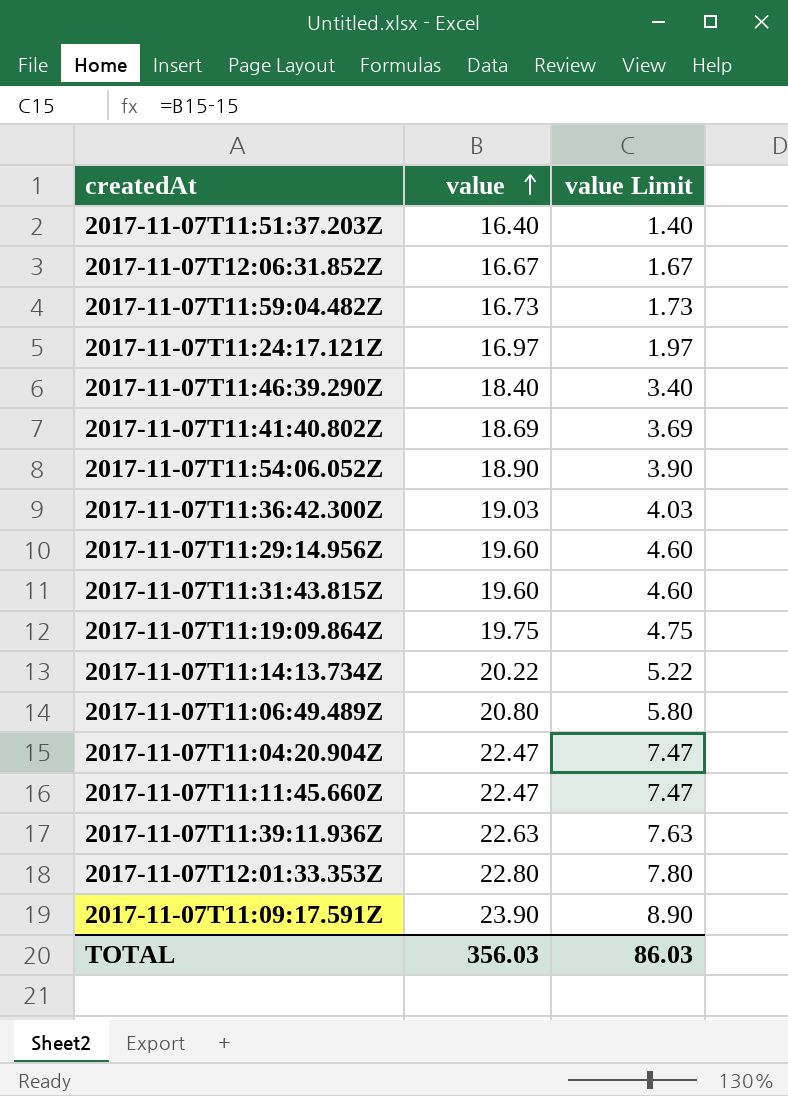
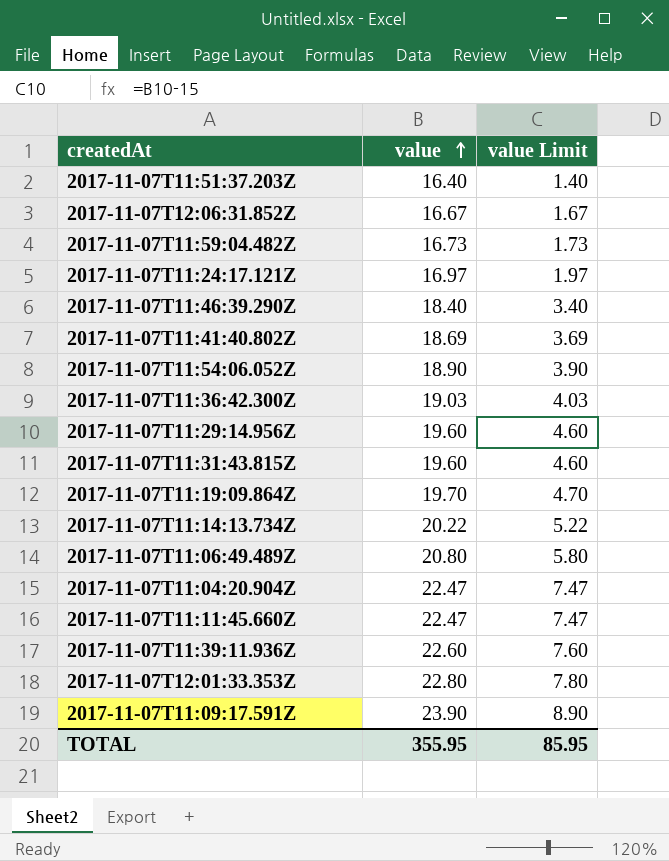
2017-11-07T11:19:09.864Z | value: 19.75 -> 19.70
2017-11-07T11:19:09.864Z | value Limit: 4.75 -> 4.70
2017-11-07T11:39:11.936Z | value: 22.63 -> 22.60
2017-11-07T11:39:11.936Z | value Limit: 7.63 -> 7.60
TOTAL | value: 356.03 -> 355.95
TOTAL | value Limit: 86.03 -> 85.95

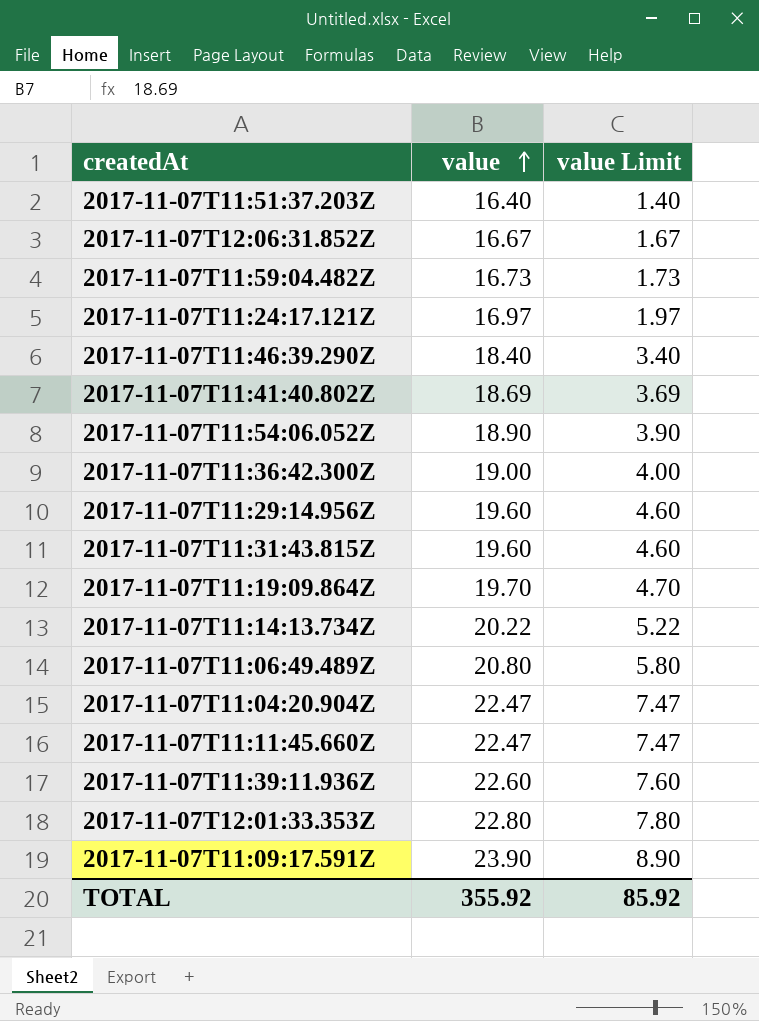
2017-11-07T11:36:42.300Z | value: 19.03 -> 19.00
2017-11-07T11:36:42.300Z | value Limit: 4.03 -> 4.00
TOTAL | value: 355.95 -> 355.92
TOTAL | value Limit: 85.95 -> 85.92

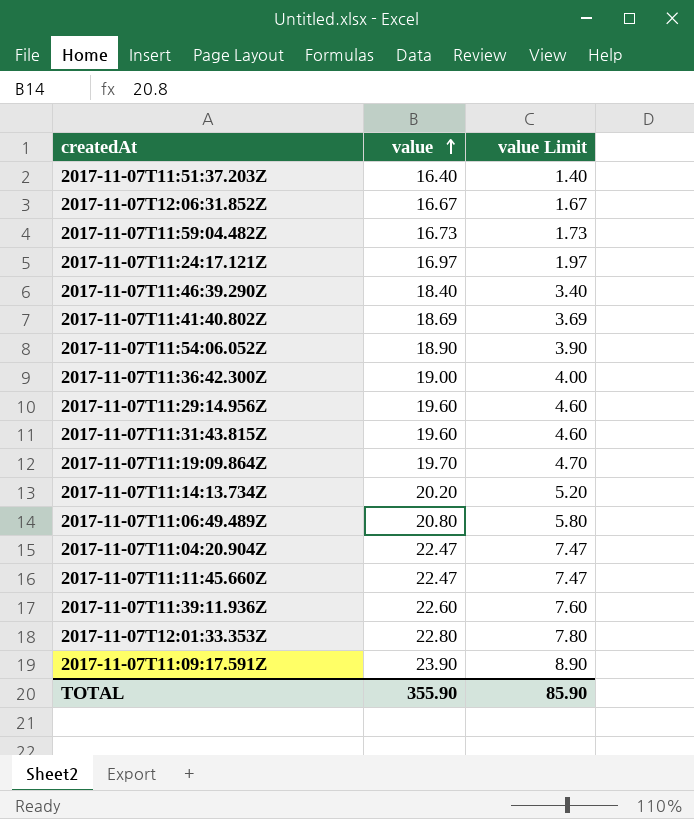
2017-11-07T11:14:13.734Z | value: 20.22 -> 20.20
2017-11-07T11:14:13.734Z | value Limit: 5.22 -> 5.20
TOTAL | value: 355.92 -> 355.90
TOTAL | value Limit: 85.92 -> 85.90

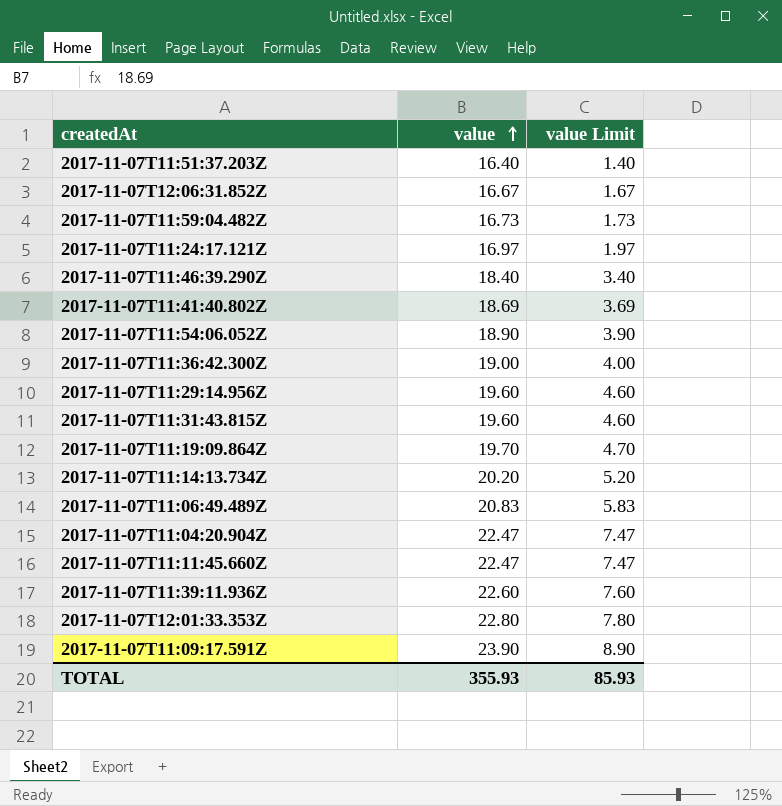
2017-11-07T11:06:49.489Z | value: 20.80 -> 20.83
2017-11-07T11:06:49.489Z | value Limit: 5.80 -> 5.83
TOTAL | value: 355.90 -> 355.93
TOTAL | value Limit: 85.90 -> 85.93

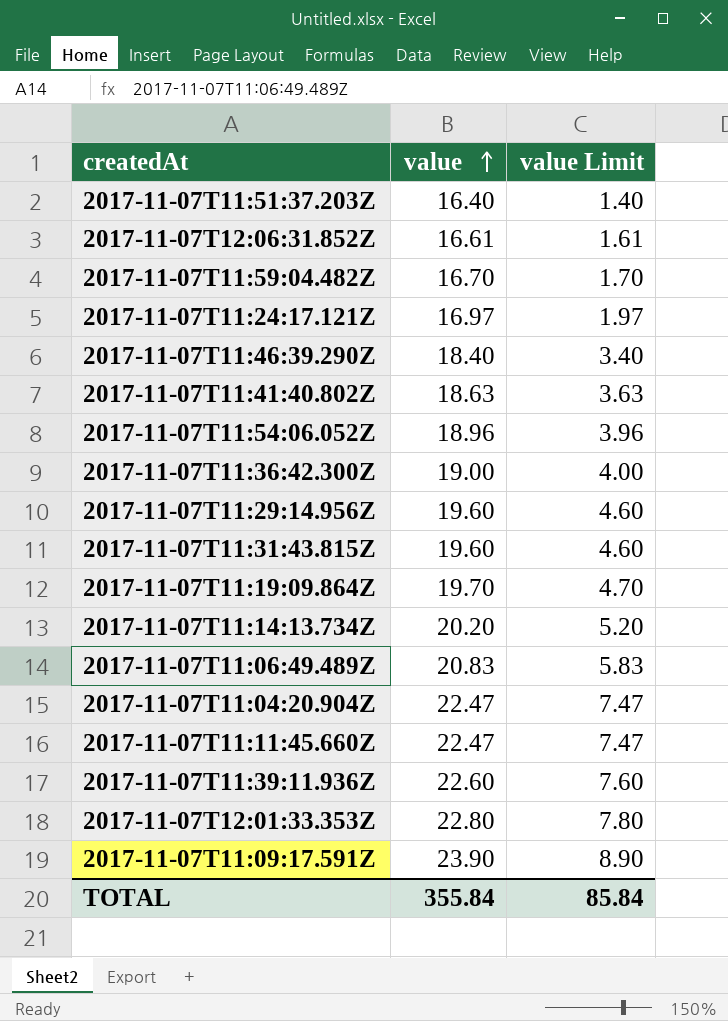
2017-11-07T12:06:31.852Z | value: 16.67 -> 16.61
2017-11-07T12:06:31.852Z | value Limit: 1.67 -> 1.61
2017-11-07T11:59:04.482Z | value: 16.73 -> 16.70
2017-11-07T11:59:04.482Z | value Limit: 1.73 -> 1.70
2017-11-07T11:41:40.802Z | value: 18.69 -> 18.63
2017-11-07T11:41:40.802Z | value Limit: 3.69 -> 3.63
2017-11-07T11:54:06.052Z | value: 18.90 -> 18.96
2017-11-07T11:54:06.052Z | value Limit: 3.90 -> 3.96
TOTAL | value: 355.93 -> 355.84
TOTAL | value Limit: 85.93 -> 85.84

